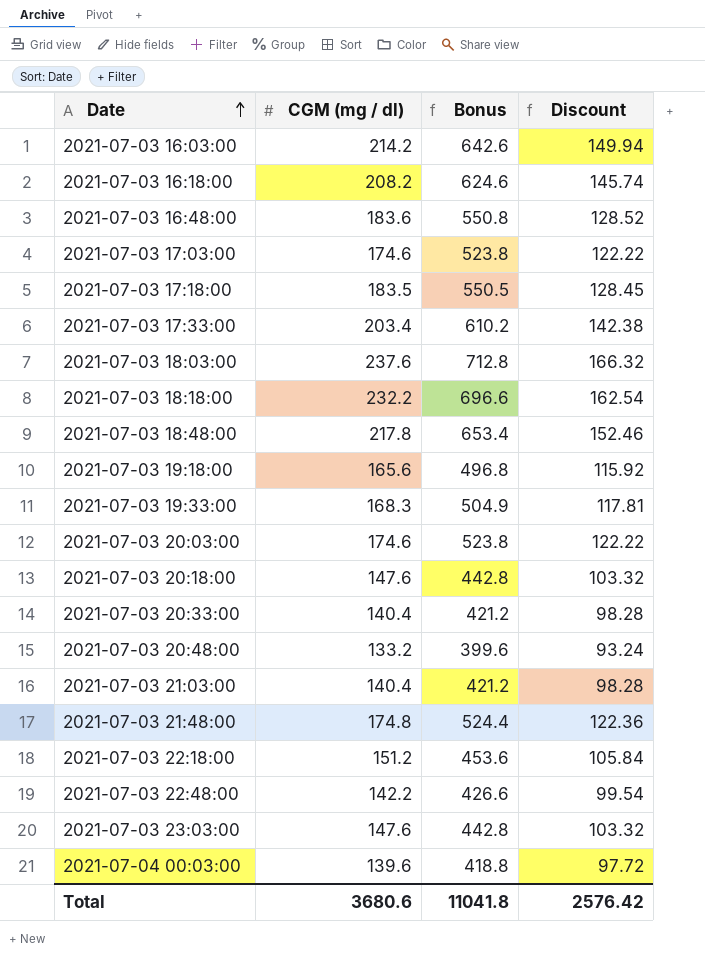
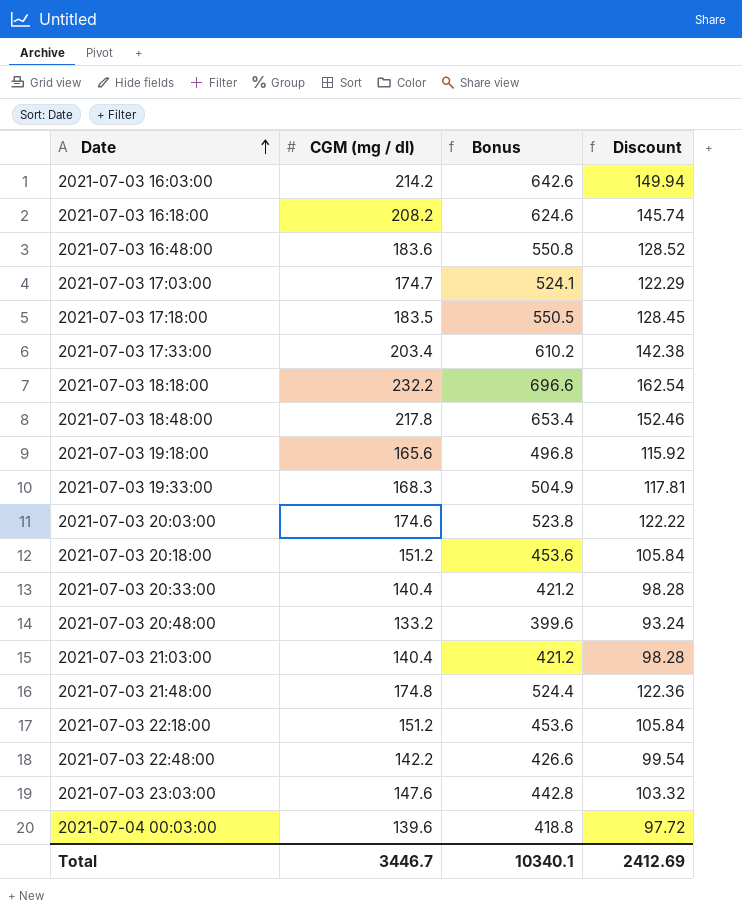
row 2021-07-03 18:03:00: 237.6 | 712.8 | 166.32 -> none
2021-07-03 17:03:00 | CGM (mg / dl): 174.6 -> 174.7
2021-07-03 17:03:00 | Bonus: 523.8 -> 524.1
2021-07-03 17:03:00 | Discount: 122.22 -> 122.29
2021-07-03 20:18:00 | CGM (mg / dl): 147.6 -> 151.2
2021-07-03 20:18:00 | Bonus: 442.8 -> 453.6
2021-07-03 20:18:00 | Discount: 103.32 -> 105.84
Total | CGM (mg / dl): 3680.6 -> 3446.7
Total | Bonus: 11041.8 -> 10340.1
Total | Discount: 2576.42 -> 2412.69

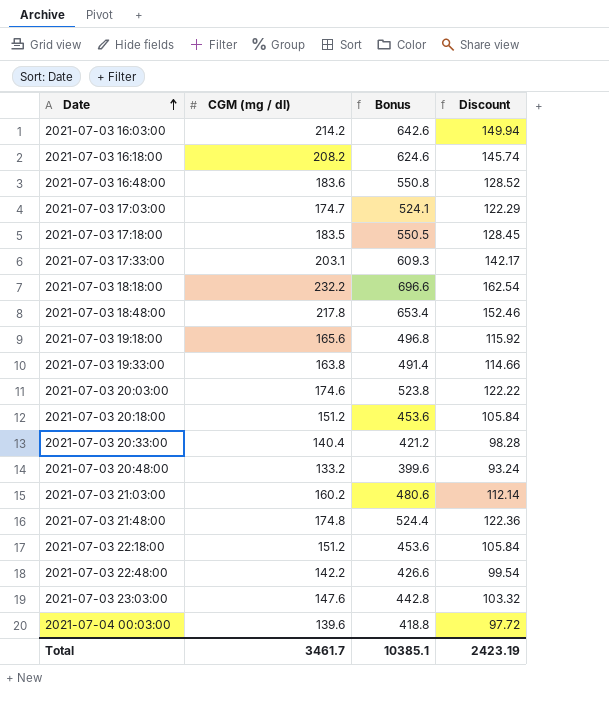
2021-07-03 17:33:00 | CGM (mg / dl): 203.4 -> 203.1
2021-07-03 17:33:00 | Bonus: 610.2 -> 609.3
2021-07-03 17:33:00 | Discount: 142.38 -> 142.17
2021-07-03 19:33:00 | CGM (mg / dl): 168.3 -> 163.8
2021-07-03 19:33:00 | Bonus: 504.9 -> 491.4
2021-07-03 19:33:00 | Discount: 117.81 -> 114.66
2021-07-03 21:03:00 | CGM (mg / dl): 140.4 -> 160.2
2021-07-03 21:03:00 | Bonus: 421.2 -> 480.6
2021-07-03 21:03:00 | Discount: 98.28 -> 112.14
Total | CGM (mg / dl): 3446.7 -> 3461.7
Total | Bonus: 10340.1 -> 10385.1
Total | Discount: 2412.69 -> 2423.19

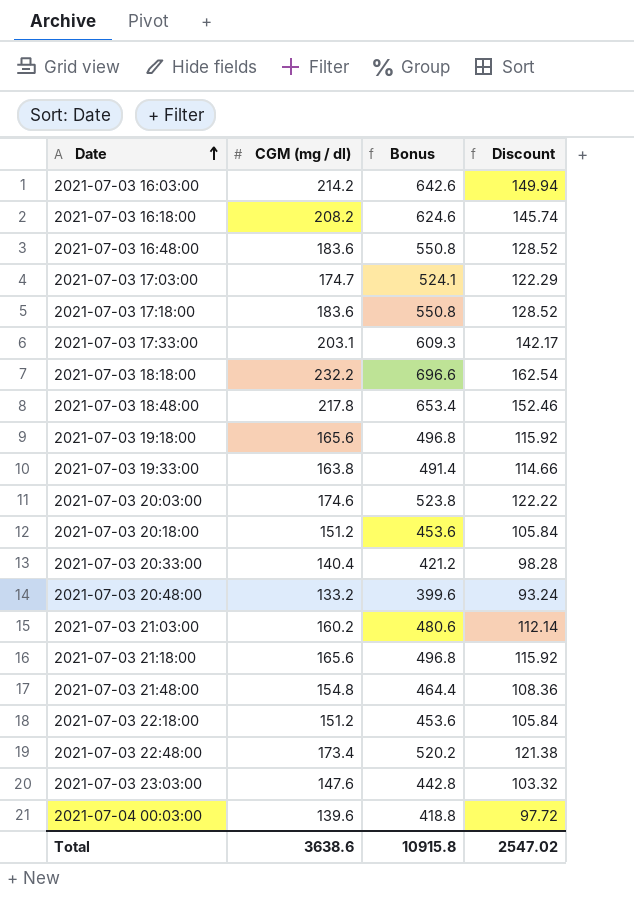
2021-07-03 17:18:00 | CGM (mg / dl): 183.5 -> 183.6
2021-07-03 17:18:00 | Bonus: 550.5 -> 550.8
2021-07-03 17:18:00 | Discount: 128.45 -> 128.52
row 2021-07-03 21:18:00: none -> 165.6 | 496.8 | 115.92
2021-07-03 21:48:00 | CGM (mg / dl): 174.8 -> 154.8
2021-07-03 21:48:00 | Bonus: 524.4 -> 464.4
2021-07-03 21:48:00 | Discount: 122.36 -> 108.36
2021-07-03 22:48:00 | CGM (mg / dl): 142.2 -> 173.4
2021-07-03 22:48:00 | Bonus: 426.6 -> 520.2
2021-07-03 22:48:00 | Discount: 99.54 -> 121.38
Total | CGM (mg / dl): 3461.7 -> 3638.6
Total | Bonus: 10385.1 -> 10915.8
Total | Discount: 2423.19 -> 2547.02

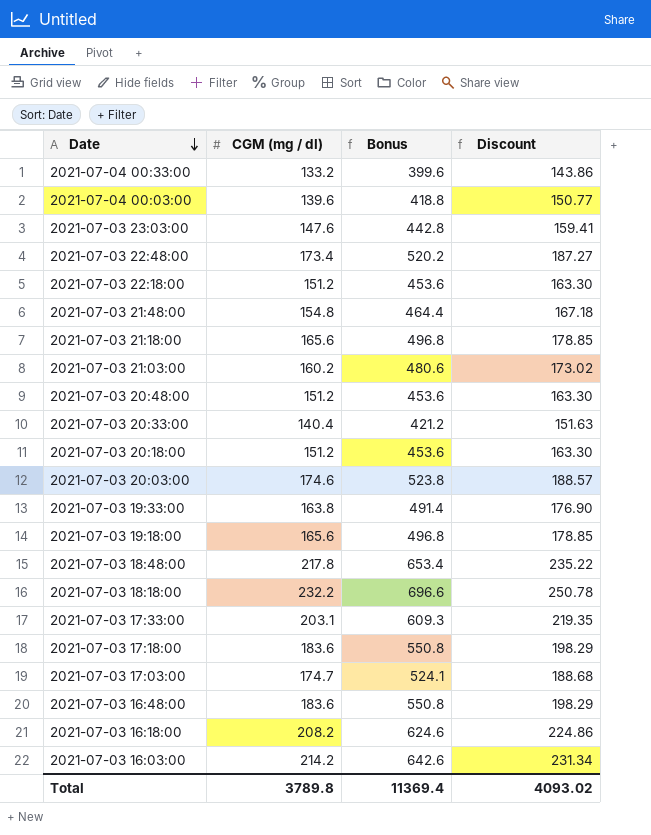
row order: Date ascending -> Date descending
column Discount | formula: [CGM (mg / dl)] * 0.7 -> [CGM (mg / dl)] * 1.08
row 2021-07-04 00:33:00: none -> 133.2 | 399.6 | 143.86
2021-07-03 20:48:00 | CGM (mg / dl): 133.2 -> 151.2
2021-07-03 20:48:00 | Bonus: 399.6 -> 453.6
Total | CGM (mg / dl): 3638.6 -> 3789.8
Total | Bonus: 10915.8 -> 11369.4
Total | Discount: 2547.02 -> 4093.02

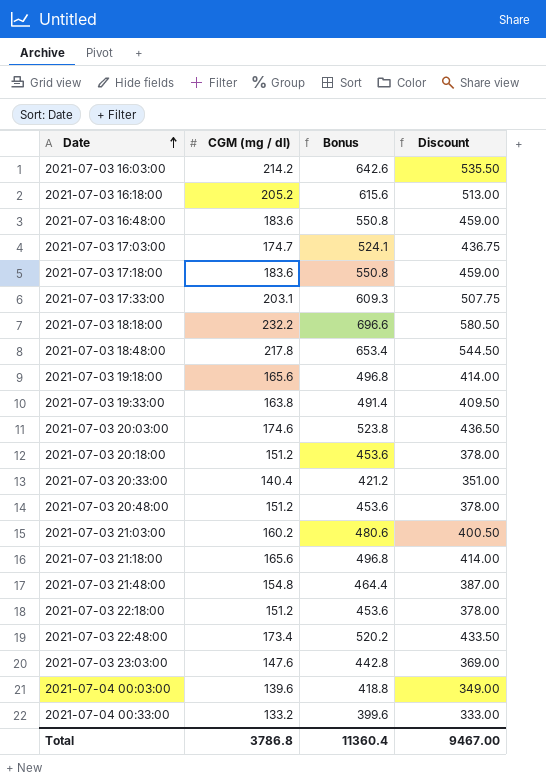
row order: Date descending -> Date ascending
column Discount | formula: [CGM (mg / dl)] * 1.08 -> [CGM (mg / dl)] * 2.5
2021-07-03 16:18:00 | CGM (mg / dl): 208.2 -> 205.2
2021-07-03 16:18:00 | Bonus: 624.6 -> 615.6
Total | CGM (mg / dl): 3789.8 -> 3786.8
Total | Bonus: 11369.4 -> 11360.4
Total | Discount: 4093.02 -> 9467.00

